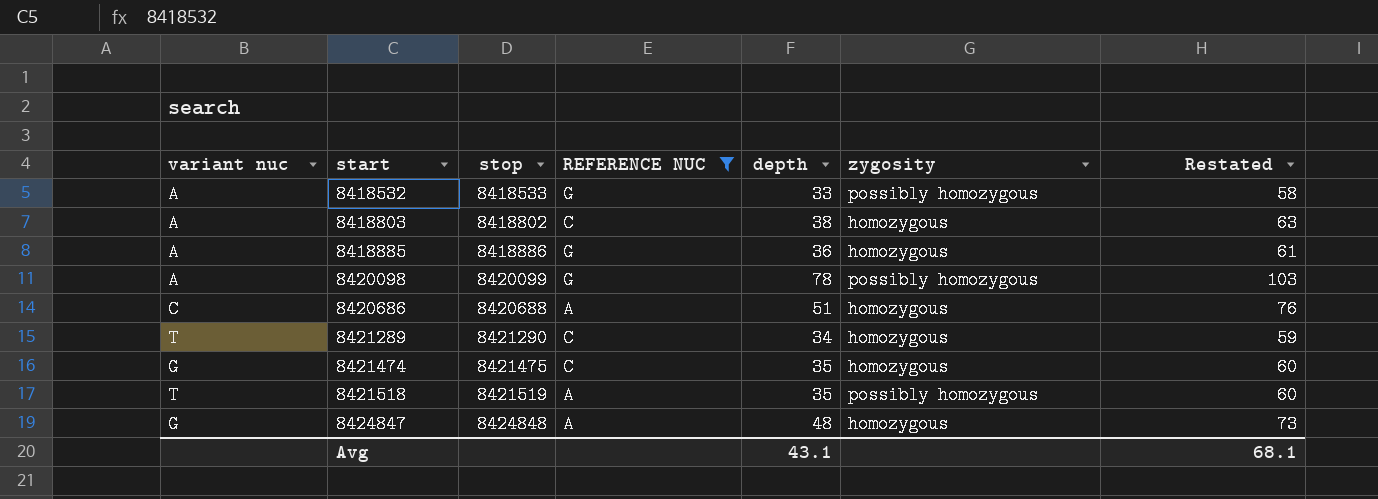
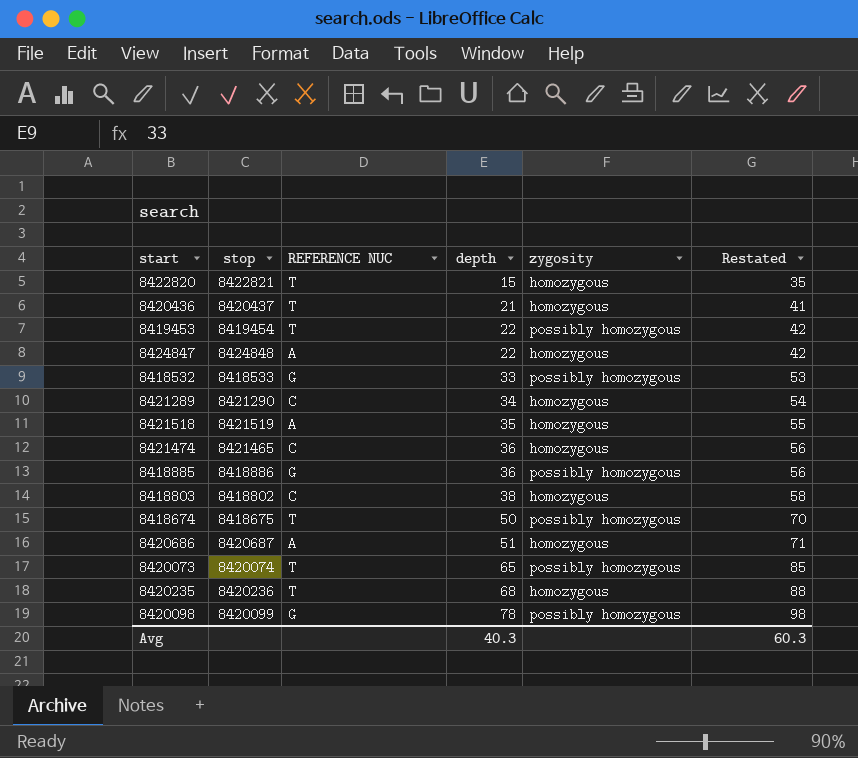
filter: REFERENCE NUC != T -> none
row order: start ascending -> depth ascending
column variant nuc | position: 1 -> none
column Restated | formula: [depth] + 25 -> [depth] + 20
8424847 | depth: 48 -> 22
8421518 | zygosity: possibly homozygous -> homozygous
8421474 | stop: 8421475 -> 8421465
8421474 | depth: 35 -> 36
8418885 | zygosity: homozygous -> possibly homozygous
8420686 | stop: 8420688 -> 8420687
Avg | depth: 43.1 -> 40.3
Avg | Restated: 68.1 -> 60.3

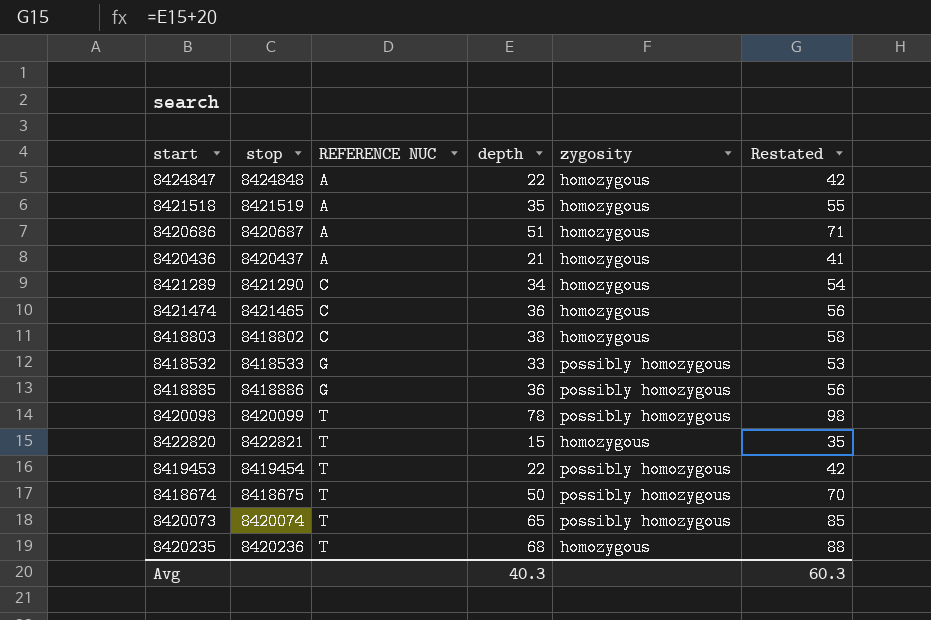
row order: depth ascending -> REFERENCE NUC ascending
8420436 | REFERENCE NUC: T -> A
8420098 | REFERENCE NUC: G -> T

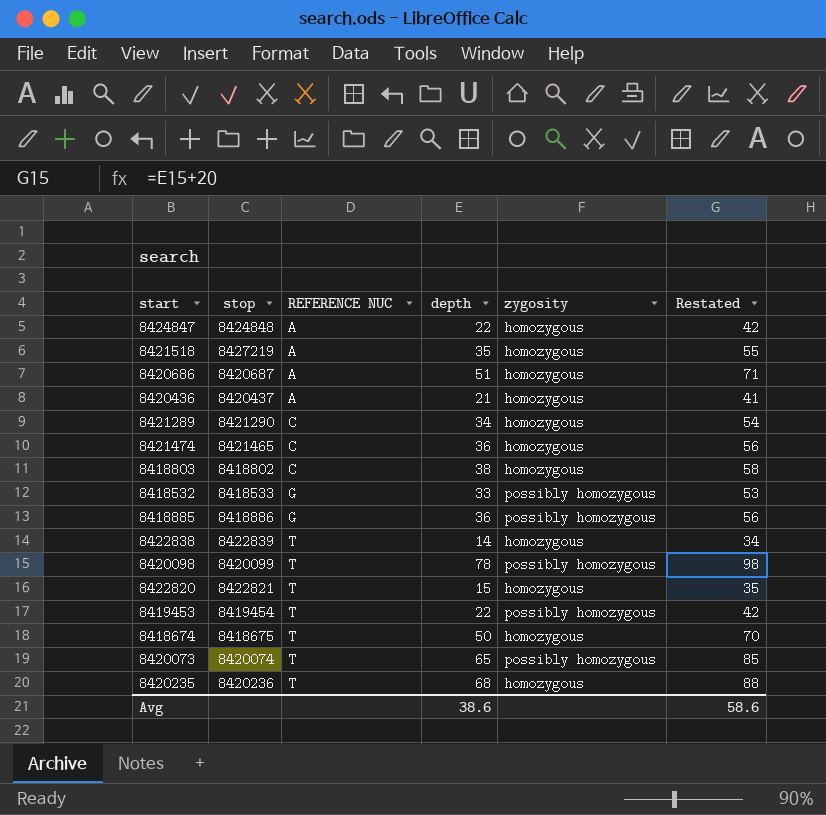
8421518 | stop: 8421519 -> 8427219
row 8422838: none -> 8422839 | T | 14 | homozygous | 34
8418674 | zygosity: possibly homozygous -> homozygous
Avg | depth: 40.3 -> 38.6
Avg | Restated: 60.3 -> 58.6

